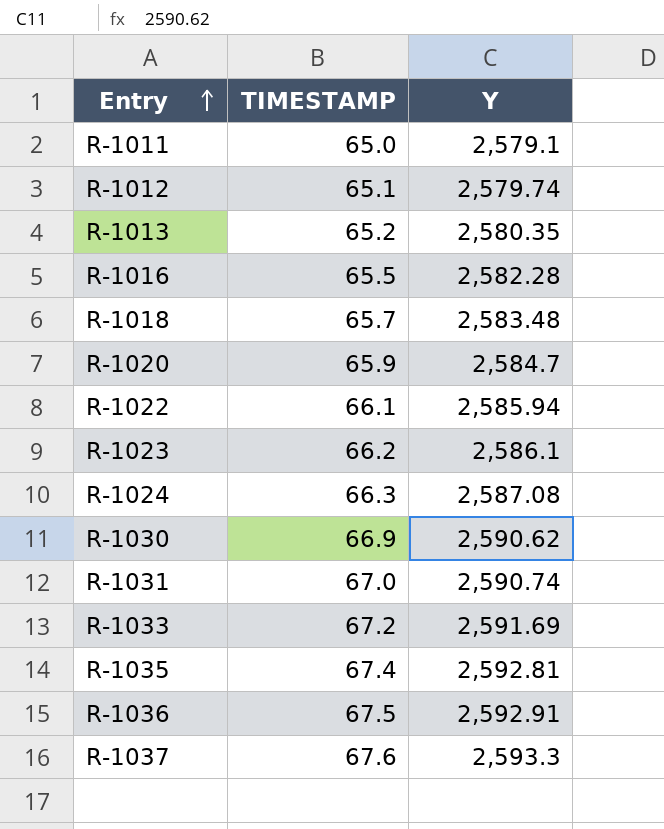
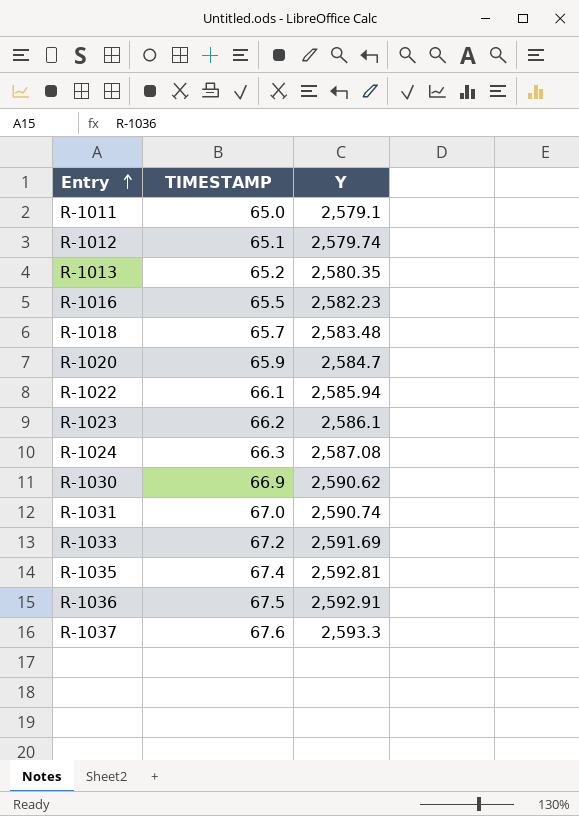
R-1016 | Y: 2,582.28 -> 2,582.23

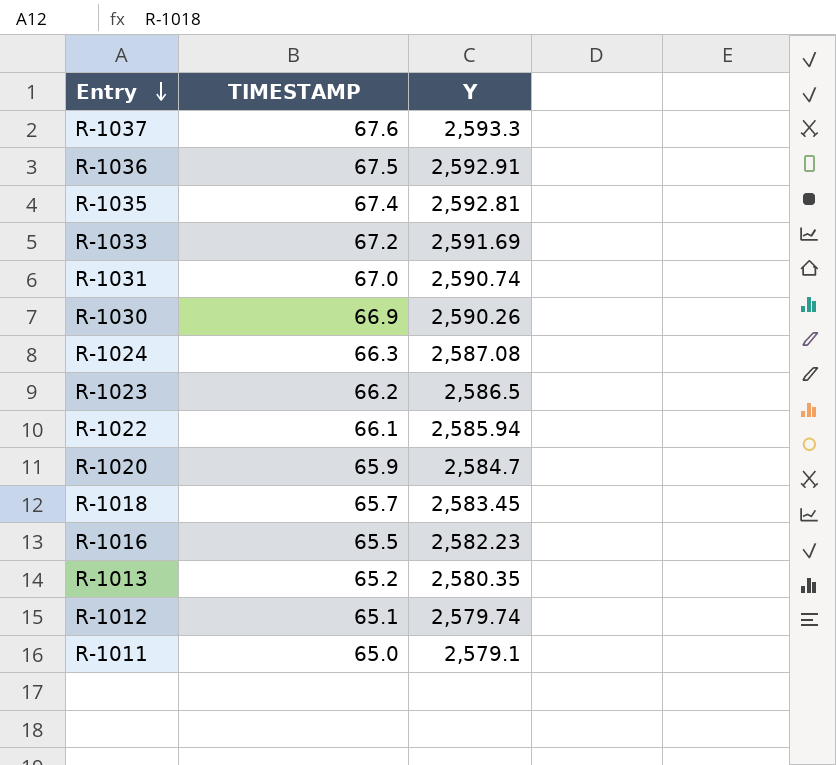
row order: Entry ascending -> Entry descending
R-1030 | Y: 2,590.62 -> 2,590.26
R-1023 | Y: 2,586.1 -> 2,586.5
R-1018 | Y: 2,583.48 -> 2,583.45

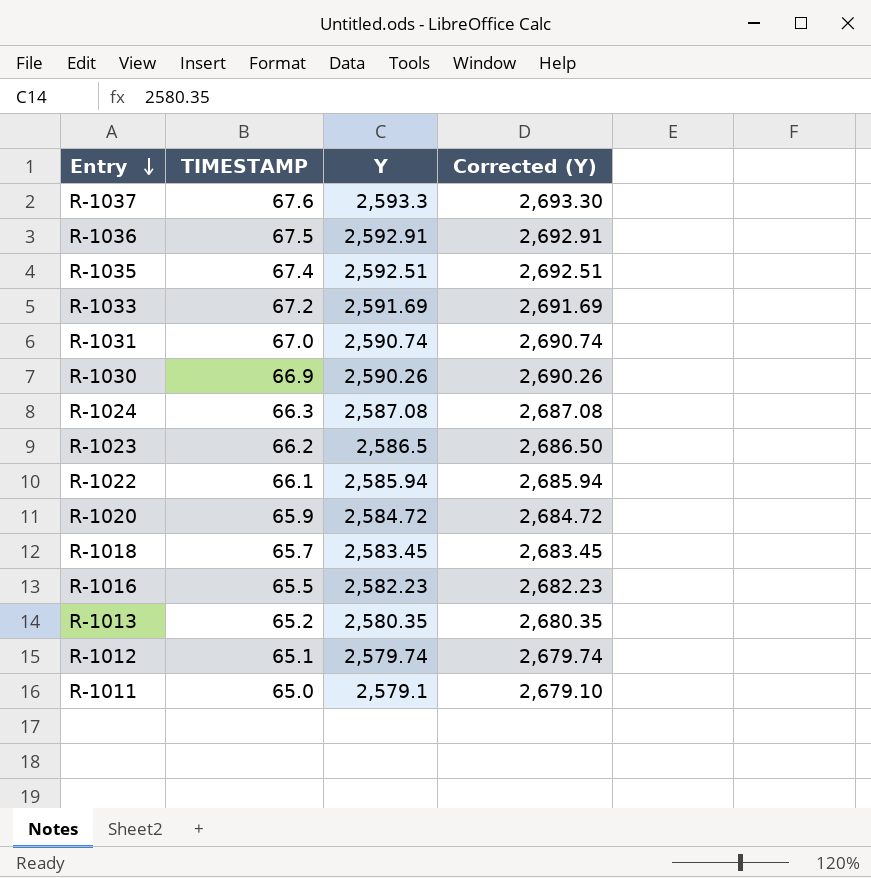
column Corrected (Y) | formula: none -> [Y] + 100
R-1035 | Y: 2,592.81 -> 2,592.51
R-1020 | Y: 2,584.7 -> 2,584.72

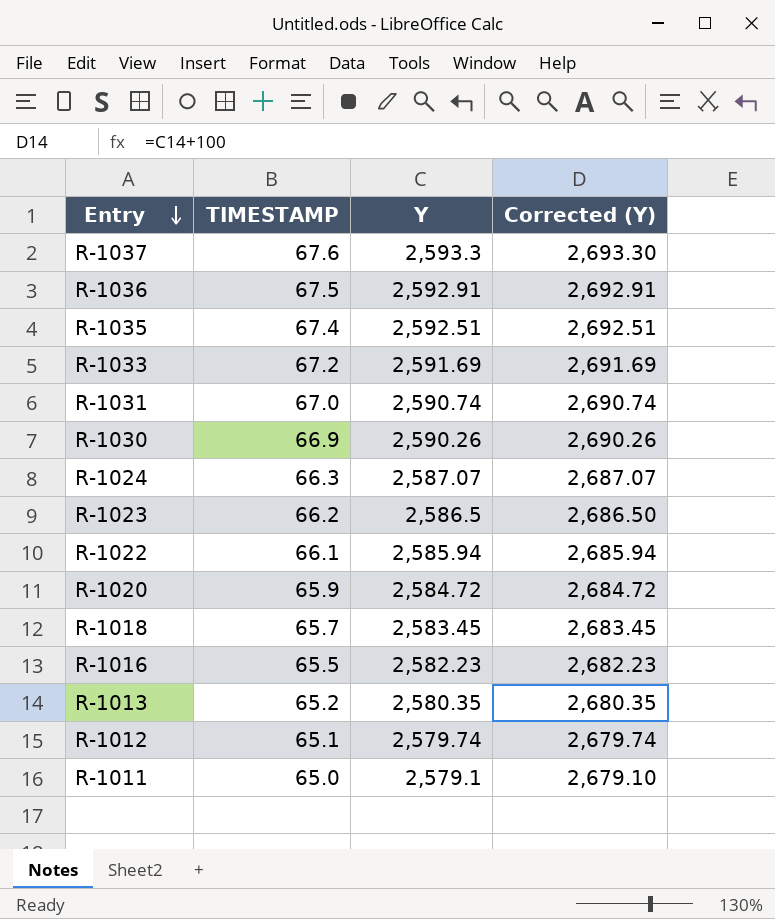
R-1024 | Y: 2,587.08 -> 2,587.07
R-1024 | Corrected (Y): 2,687.08 -> 2,687.07

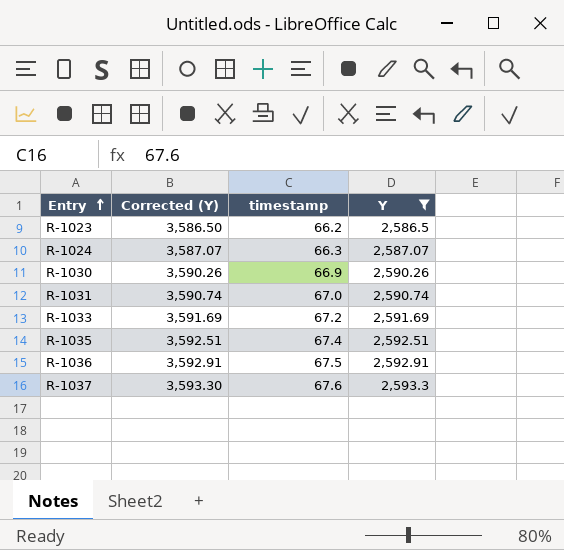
filter: none -> Y >= 2,586.5
row order: Entry descending -> Entry ascending
column Corrected (Y) | formula: [Y] + 100 -> [Y] + 1000
column Corrected (Y) | position: 4 -> 2
column name: TIMESTAMP -> timestamp

